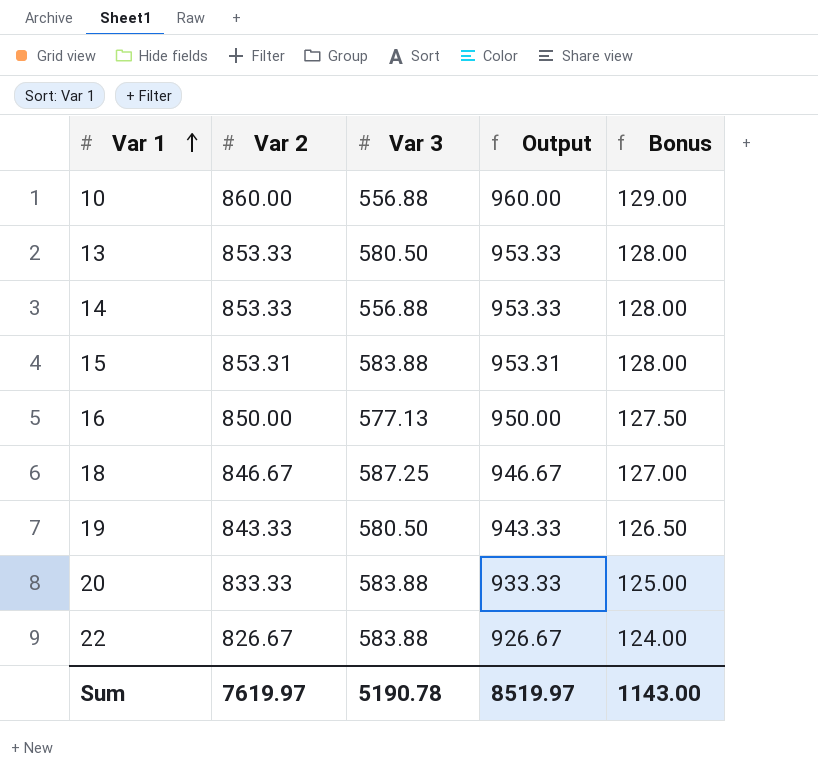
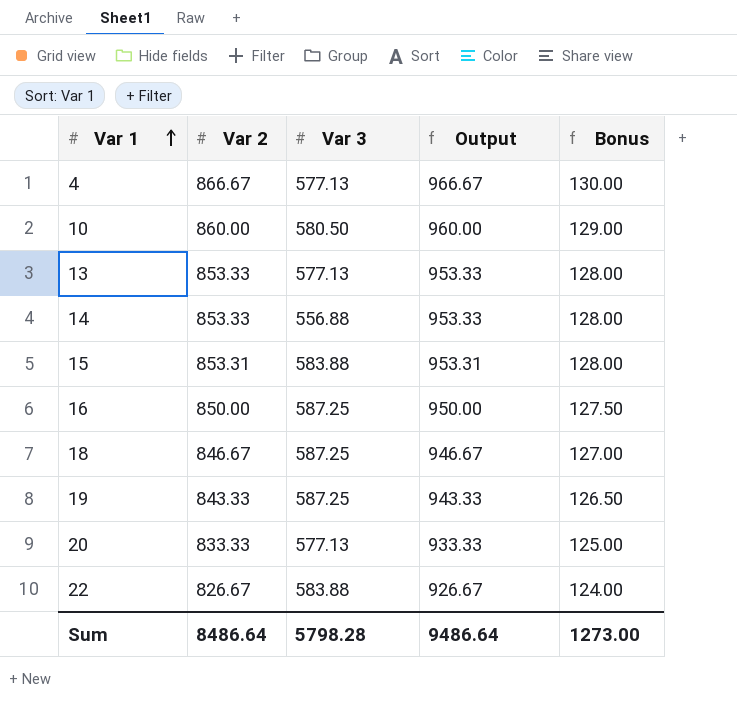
row 4: none -> 866.67 | 577.13 | 966.67 | 130.00
10 | Var 3: 556.88 -> 580.50
13 | Var 3: 580.50 -> 577.13
16 | Var 3: 577.13 -> 587.25
19 | Var 3: 580.50 -> 587.25
20 | Var 3: 583.88 -> 577.13
Sum | Var 2: 7619.97 -> 8486.64
Sum | Var 3: 5190.78 -> 5798.28
Sum | Output: 8519.97 -> 9486.64
Sum | Bonus: 1143.00 -> 1273.00

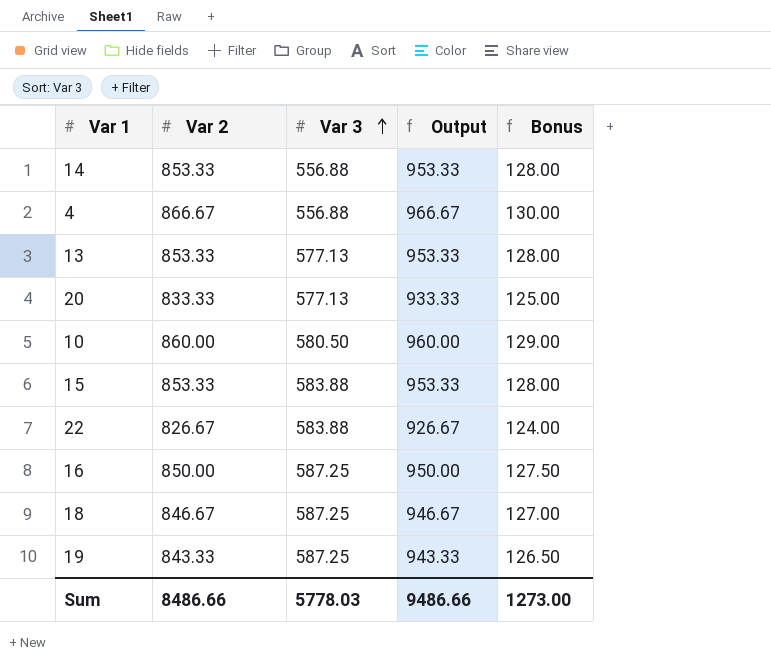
row order: Var 1 ascending -> Var 3 ascending
4 | Var 3: 577.13 -> 556.88
15 | Var 2: 853.31 -> 853.33
15 | Output: 953.31 -> 953.33
Sum | Var 2: 8486.64 -> 8486.66
Sum | Var 3: 5798.28 -> 5778.03
Sum | Output: 9486.64 -> 9486.66

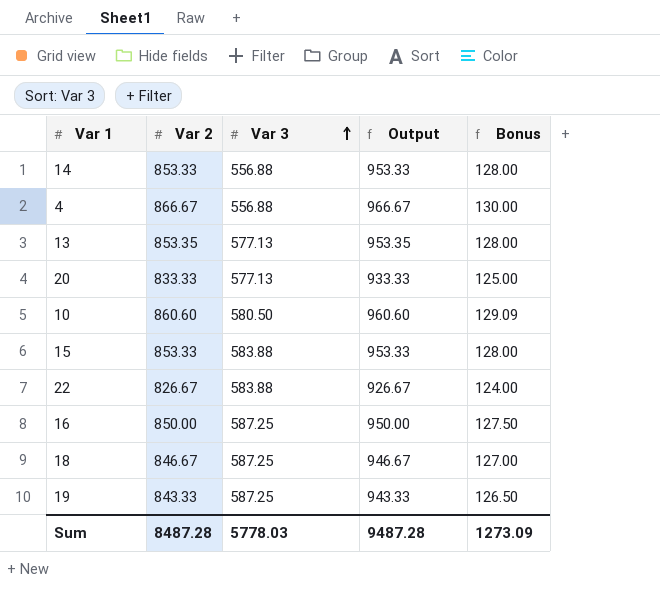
13 | Var 2: 853.33 -> 853.35
13 | Output: 953.33 -> 953.35
10 | Var 2: 860.00 -> 860.60
10 | Output: 960.00 -> 960.60
10 | Bonus: 129.00 -> 129.09
Sum | Var 2: 8486.66 -> 8487.28
Sum | Output: 9486.66 -> 9487.28
Sum | Bonus: 1273.00 -> 1273.09

